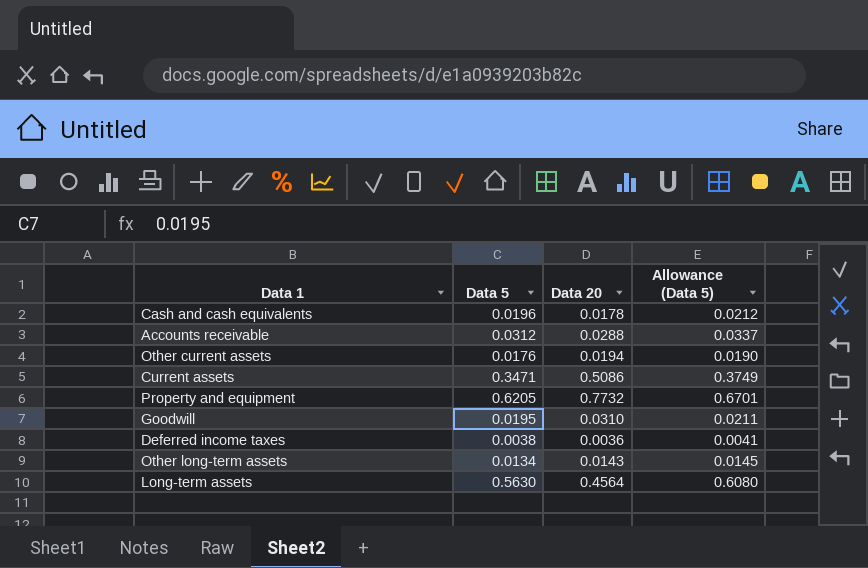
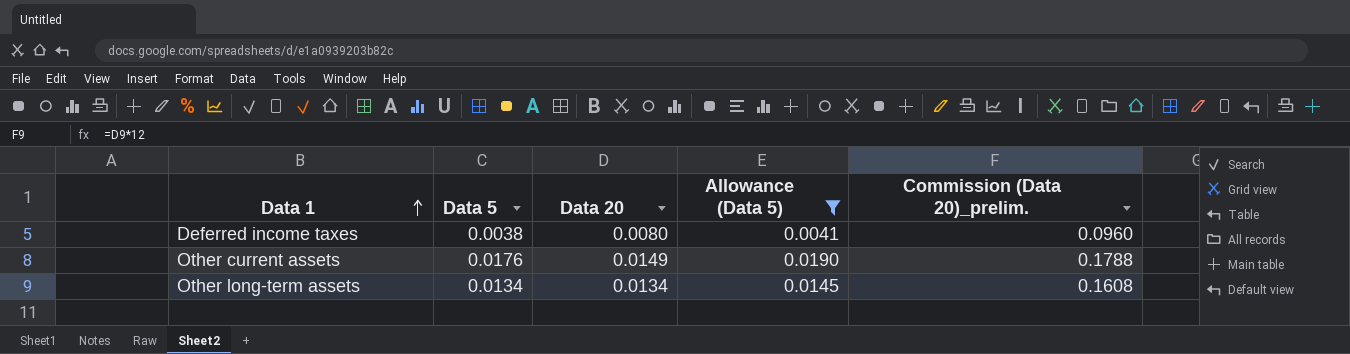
filter: none -> Allowance (Data 5) <= 0.0190
row order: none -> Data 1 ascending
column Commission (Data 20)_prelim. | formula: none -> [Data 20] * 12
Deferred income taxes | Data 20: 0.0036 -> 0.0080
Other current assets | Data 20: 0.0194 -> 0.0149
Other long-term assets | Data 20: 0.0143 -> 0.0134

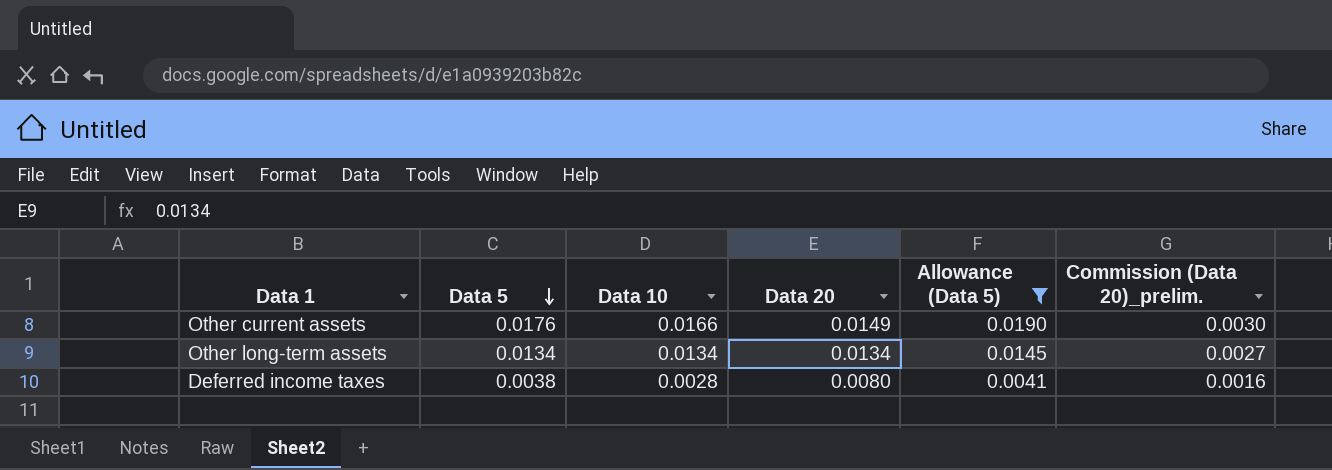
row order: Data 1 ascending -> Data 5 descending
column Data 10 | position: none -> 3
column Commission (Data 20)_prelim. | formula: [Data 20] * 12 -> [Data 20] * 0.2

